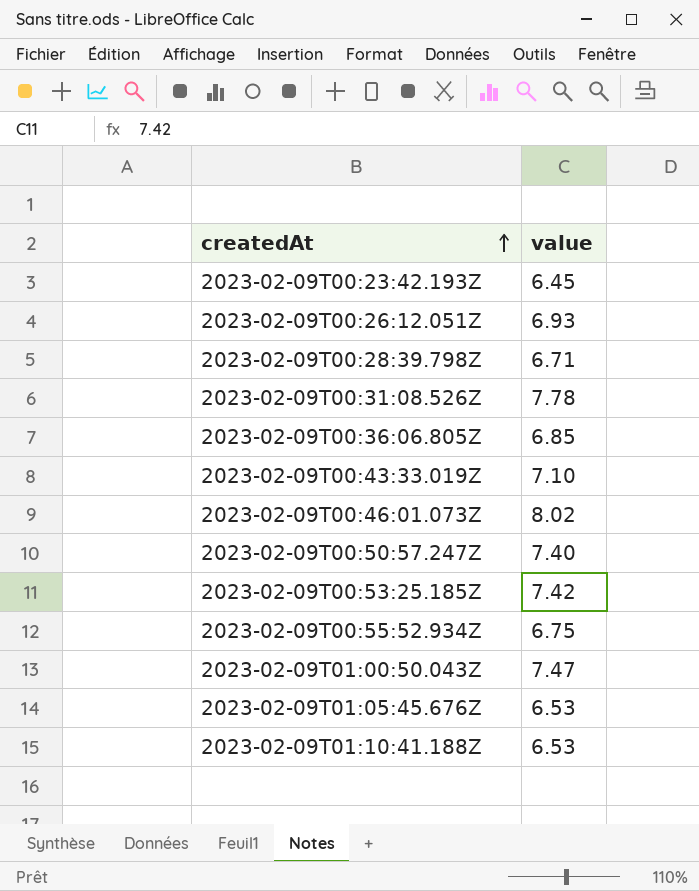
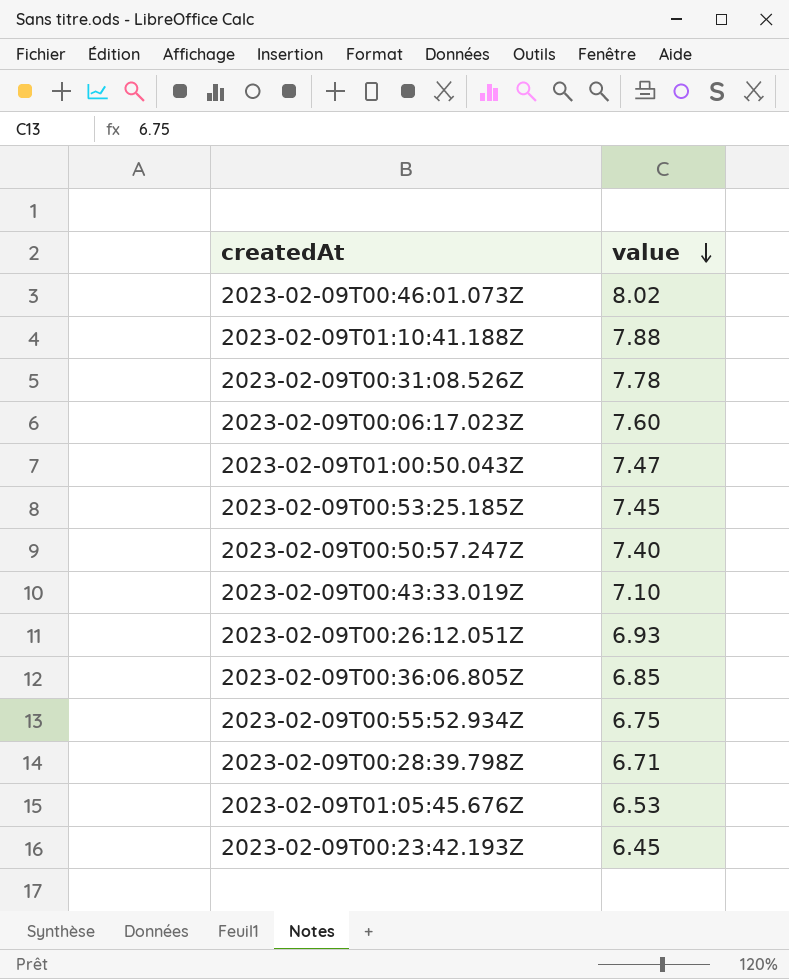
row order: createdAt ascending -> value descending
2023-02-09T01:10:41.188Z | value: 6.53 -> 7.88
row 2023-02-09T00:06:17.023Z: none -> 7.60
2023-02-09T00:53:25.185Z | value: 7.42 -> 7.45

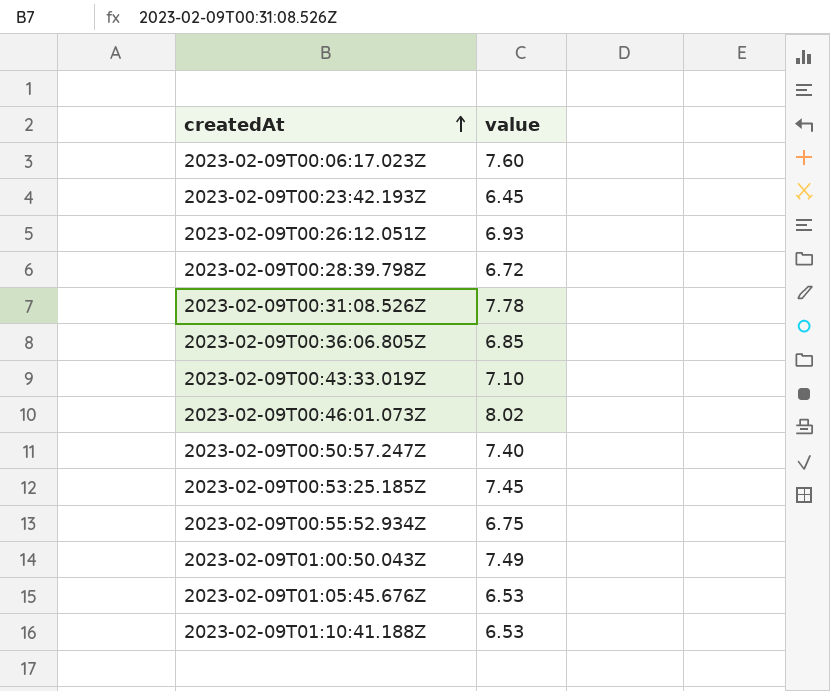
row order: value descending -> createdAt ascending
2023-02-09T00:28:39.798Z | value: 6.71 -> 6.72
2023-02-09T01:00:50.043Z | value: 7.47 -> 7.49
2023-02-09T01:10:41.188Z | value: 7.88 -> 6.53

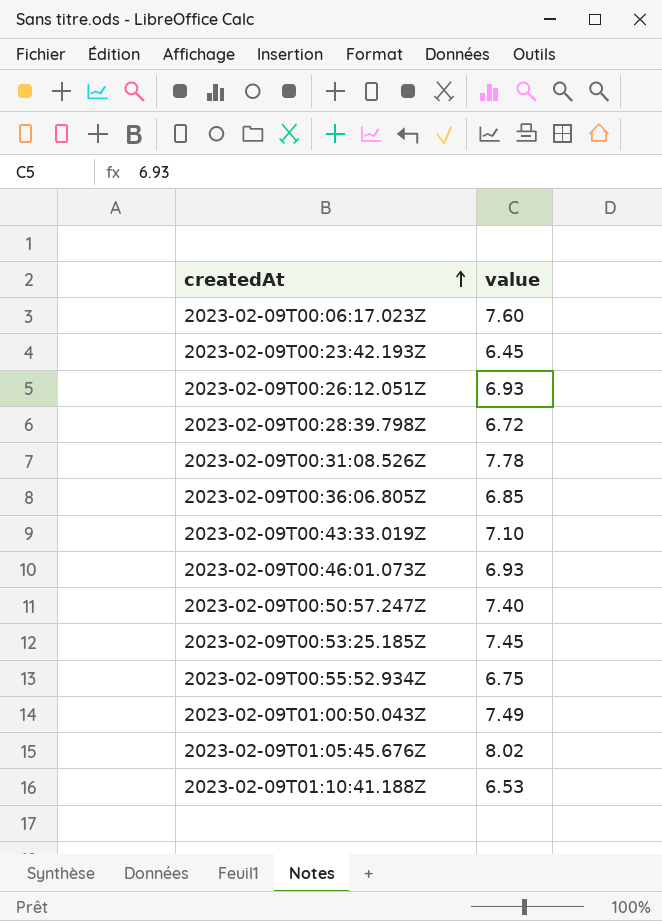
2023-02-09T00:46:01.073Z | value: 8.02 -> 6.93
2023-02-09T01:05:45.676Z | value: 6.53 -> 8.02

